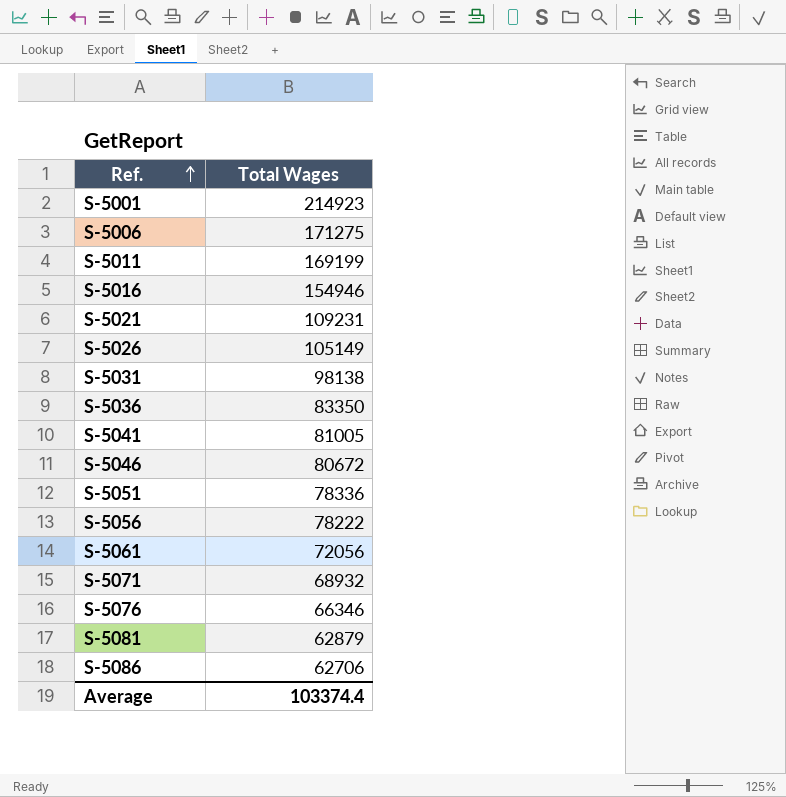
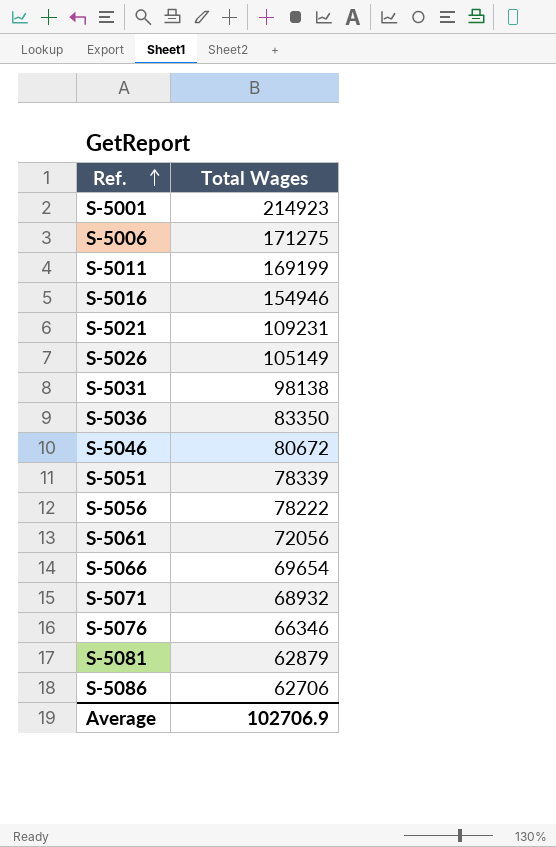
row S-5041: 81005 -> none
S-5051 | Total Wages: 78336 -> 78339
row S-5066: none -> 69654
Average | Total Wages: 103374.4 -> 102706.9

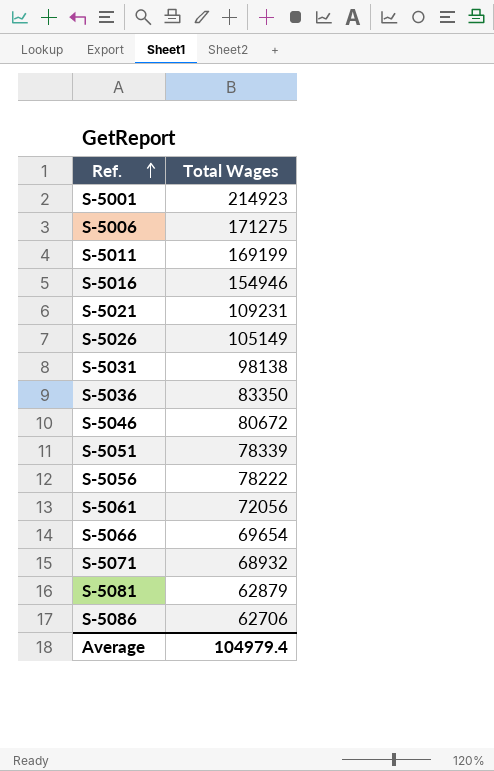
row S-5076: 66346 -> none
Average | Total Wages: 102706.9 -> 104979.4

